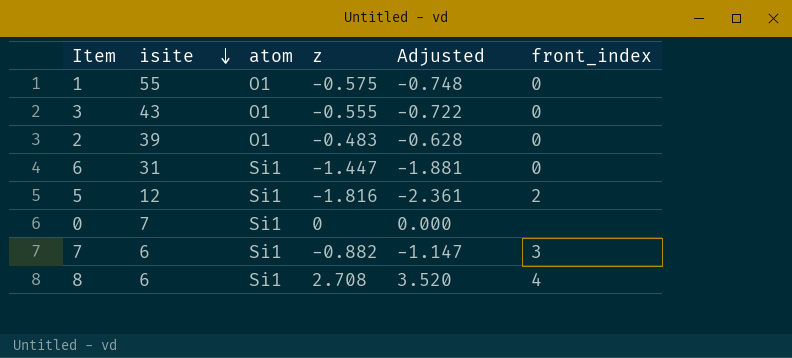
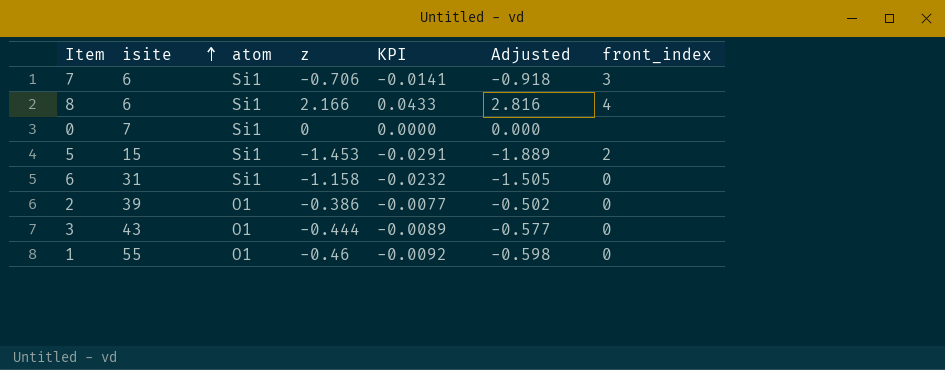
row order: isite descending -> isite ascending
column KPI | formula: none -> [z] * 0.02
7 | z: -0.882 -> -0.706
7 | Adjusted: -1.147 -> -0.918
8 | z: 2.708 -> 2.166
8 | Adjusted: 3.520 -> 2.816
5 | isite: 12 -> 15
5 | z: -1.816 -> -1.453
5 | Adjusted: -2.361 -> -1.889
6 | z: -1.447 -> -1.158
6 | Adjusted: -1.881 -> -1.505
2 | z: -0.483 -> -0.386
2 | Adjusted: -0.628 -> -0.502
3 | z: -0.555 -> -0.444
3 | Adjusted: -0.722 -> -0.577
1 | z: -0.575 -> -0.46
1 | Adjusted: -0.748 -> -0.598

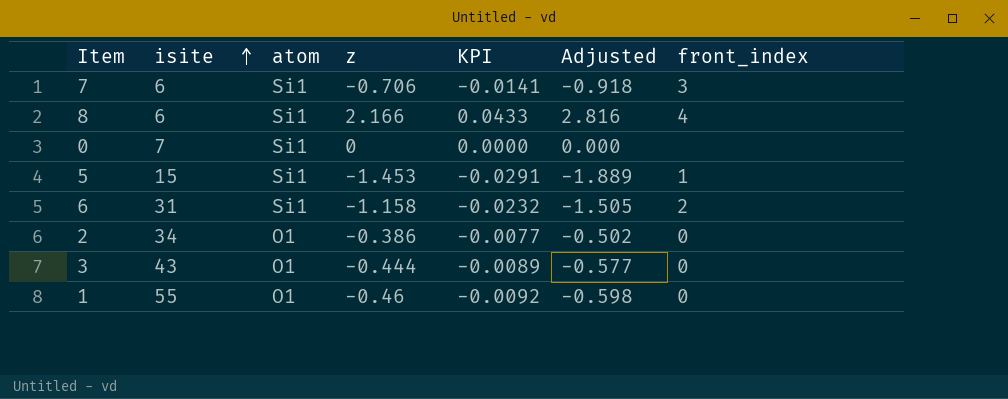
5 | front_index: 2 -> 1
6 | front_index: 0 -> 2
2 | isite: 39 -> 34

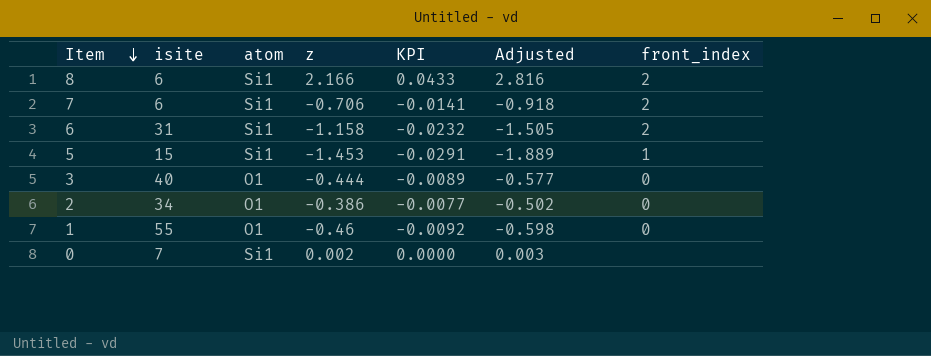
row order: isite ascending -> Item descending
8 | front_index: 4 -> 2
7 | front_index: 3 -> 2
3 | isite: 43 -> 40
0 | z: 0 -> 0.002
0 | Adjusted: 0.000 -> 0.003

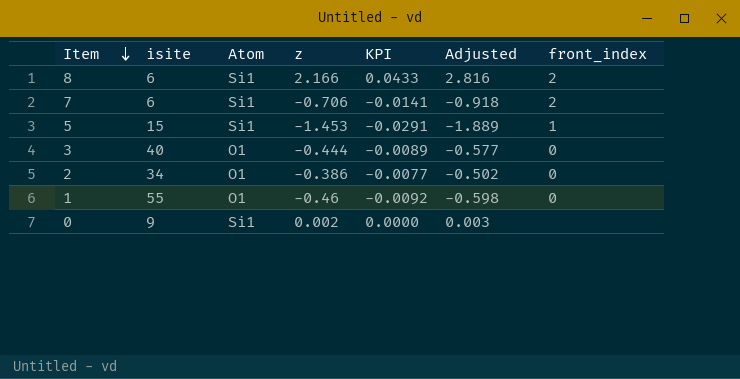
column name: atom -> Atom
row 6: 31 | Si1 | -1.158 | -0.0232 | -1.505 | 2 -> none
0 | isite: 7 -> 9

